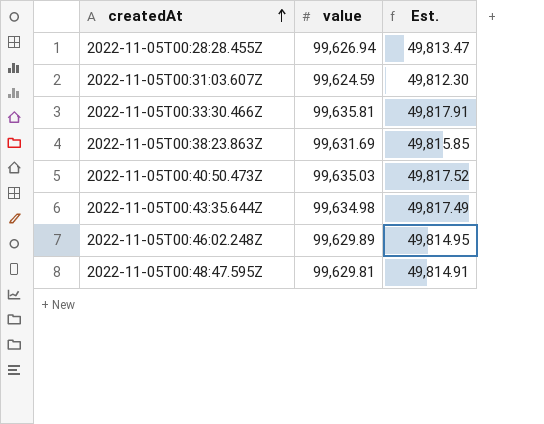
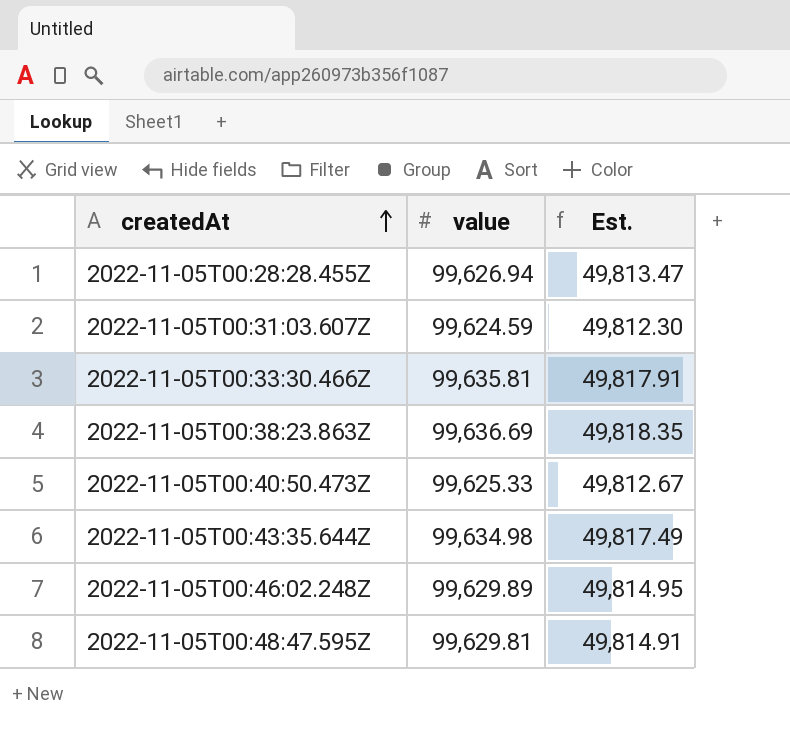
2022-11-05T00:38:23.863Z | value: 99,631.69 -> 99,636.69
2022-11-05T00:38:23.863Z | Est.: 49,815.85 -> 49,818.35
2022-11-05T00:40:50.473Z | value: 99,635.03 -> 99,625.33
2022-11-05T00:40:50.473Z | Est.: 49,817.52 -> 49,812.67

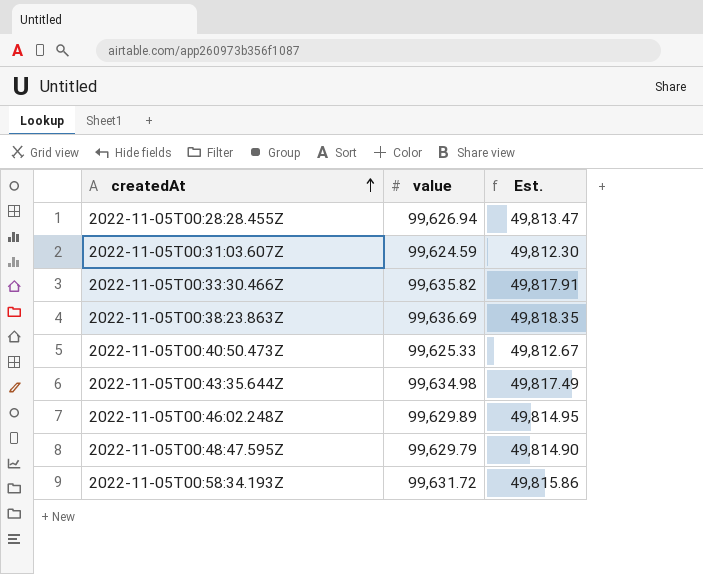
2022-11-05T00:33:30.466Z | value: 99,635.81 -> 99,635.82
2022-11-05T00:48:47.595Z | value: 99,629.81 -> 99,629.79
2022-11-05T00:48:47.595Z | Est.: 49,814.91 -> 49,814.90
row 2022-11-05T00:58:34.193Z: none -> 99,631.72 | 49,815.86

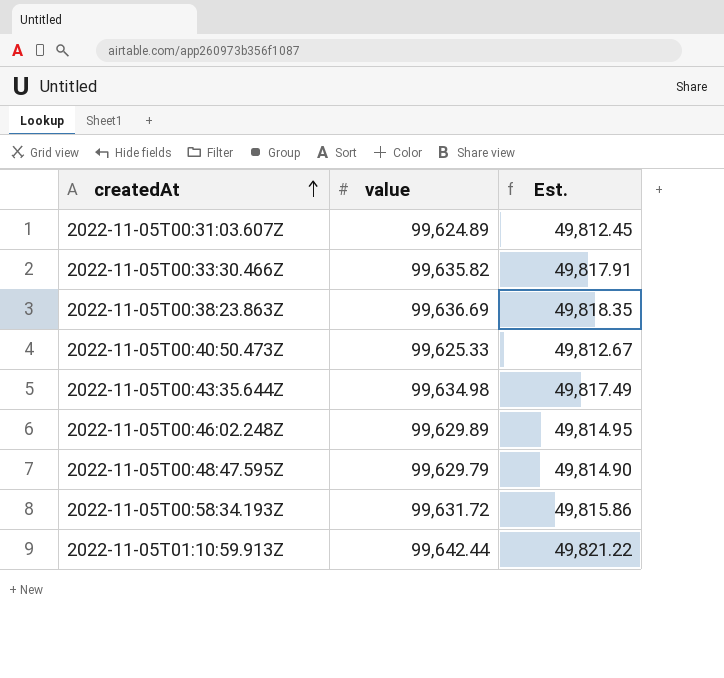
row 2022-11-05T00:28:28.455Z: 99,626.94 | 49,813.47 -> none
2022-11-05T00:31:03.607Z | value: 99,624.59 -> 99,624.89
2022-11-05T00:31:03.607Z | Est.: 49,812.30 -> 49,812.45
row 2022-11-05T01:10:59.913Z: none -> 99,642.44 | 49,821.22

